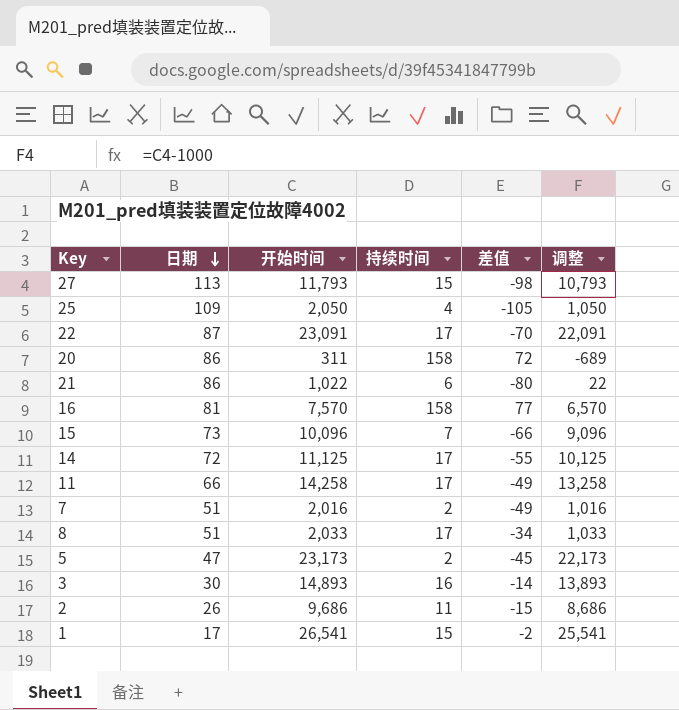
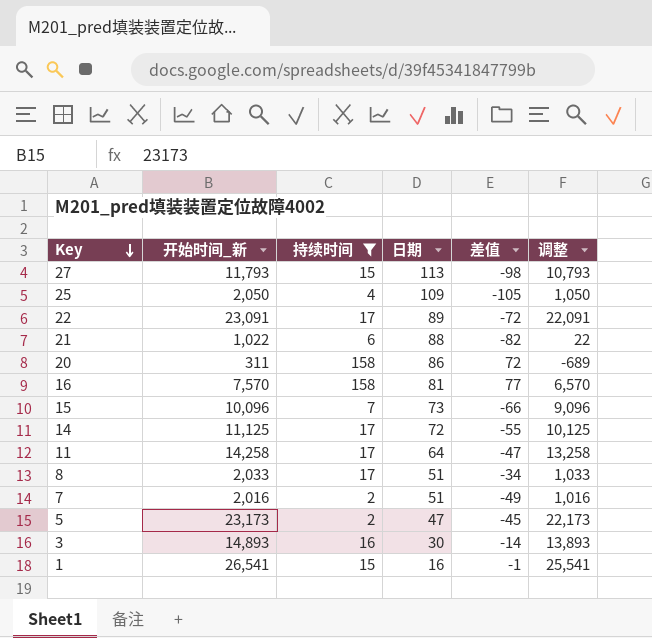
filter: none -> 持续时间 != 11
row order: 日期 descending -> Key descending
column name: 开始时间 -> 开始时间_新
column 日期 | position: 2 -> 4
22 | 日期: 87 -> 89
22 | 差值: -70 -> -72
21 | 日期: 86 -> 88
21 | 差值: -80 -> -82
11 | 日期: 66 -> 64
11 | 差值: -49 -> -47
1 | 日期: 17 -> 16
1 | 差值: -2 -> -1

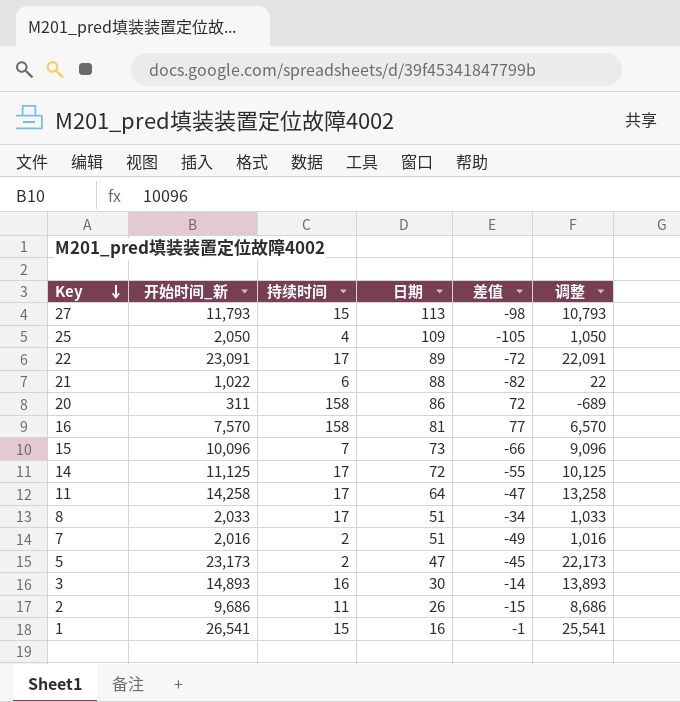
filter: 持续时间 != 11 -> none

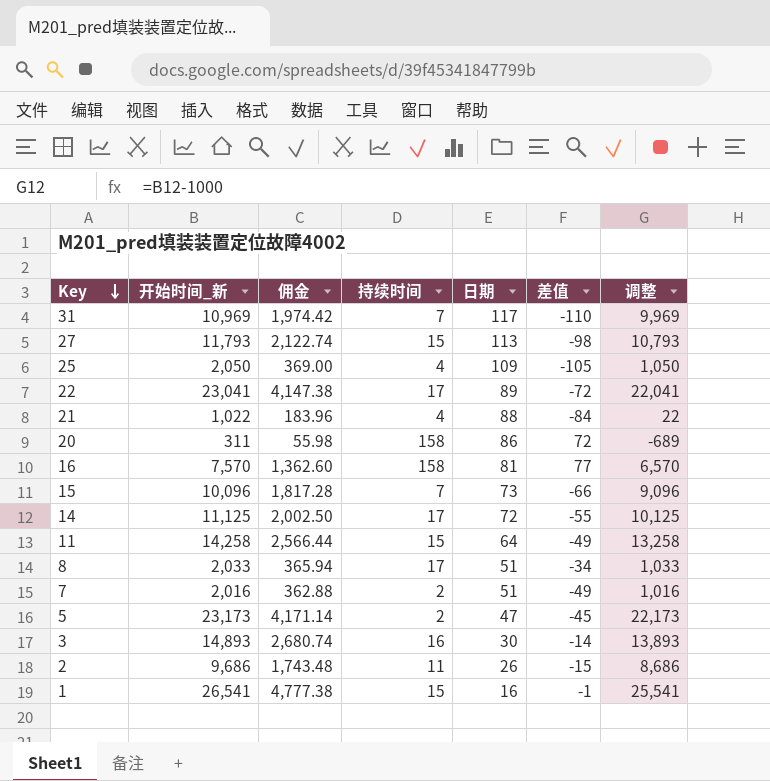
column 佣金 | formula: none -> [开始时间_新] * 0.18
row 31: none -> 10,969 | 1,974.42 | 7 | 117 | -110 | 9,969
22 | 开始时间_新: 23,091 -> 23,041
22 | 调整: 22,091 -> 22,041
21 | 持续时间: 6 -> 4
21 | 差值: -82 -> -84
11 | 持续时间: 17 -> 15
11 | 差值: -47 -> -49

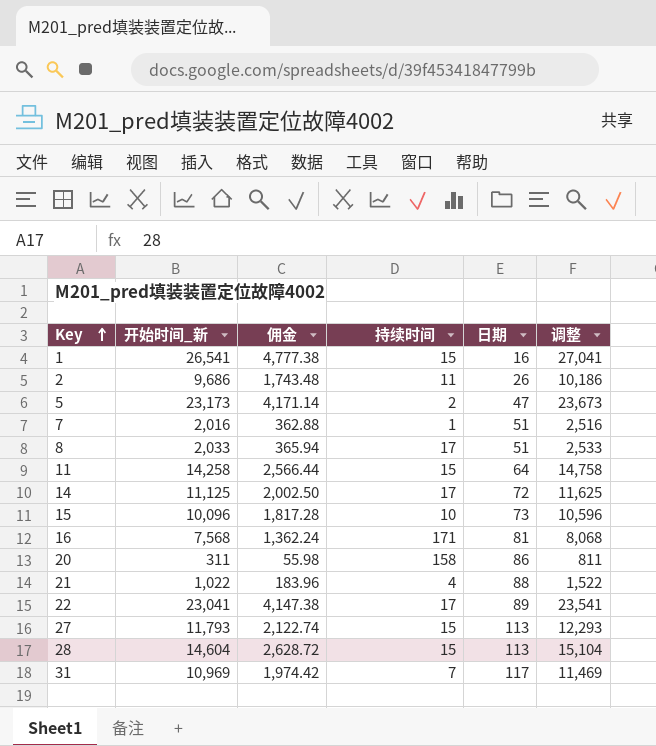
row order: Key descending -> Key ascending
column 差值 | formula: [持续时间] - [日期] -> none
column 调整 | formula: [开始时间_新] - 1000 -> [开始时间_新] + 500
row 25: 2,050 | 369.00 | 4 | 109 | -105 | 1,050 -> none
row 3: 14,893 | 2,680.74 | 16 | 30 | -14 | 13,893 -> none
7 | 持续时间: 2 -> 1
15 | 持续时间: 7 -> 10
16 | 开始时间_新: 7,570 -> 7,568
16 | 佣金: 1,362.60 -> 1,362.24
16 | 持续时间: 158 -> 171
row 28: none -> 14,604 | 2,628.72 | 15 | 113 | 15,104

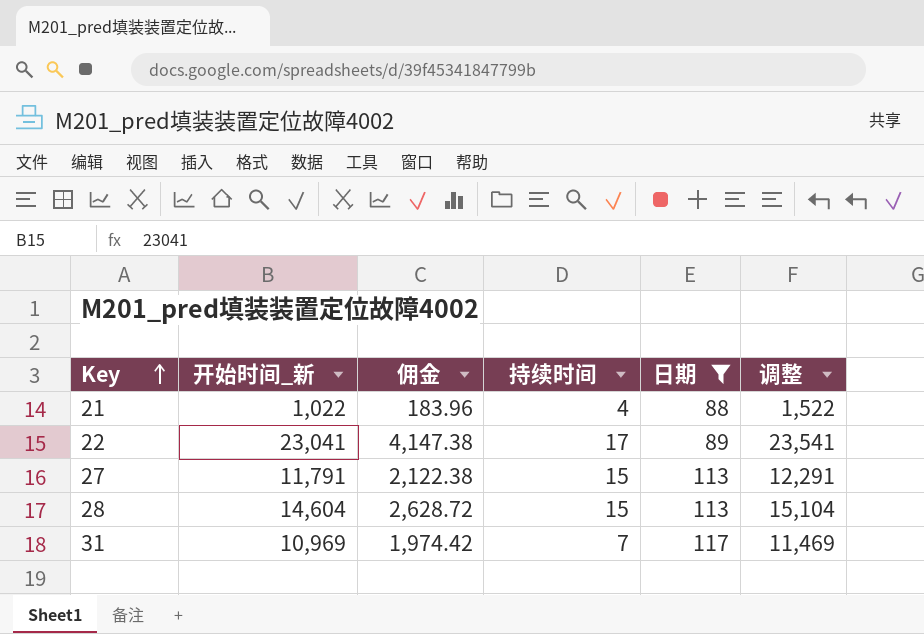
filter: none -> 日期 >= 88
27 | 开始时间_新: 11,793 -> 11,791
27 | 佣金: 2,122.74 -> 2,122.38
27 | 调整: 12,293 -> 12,291

